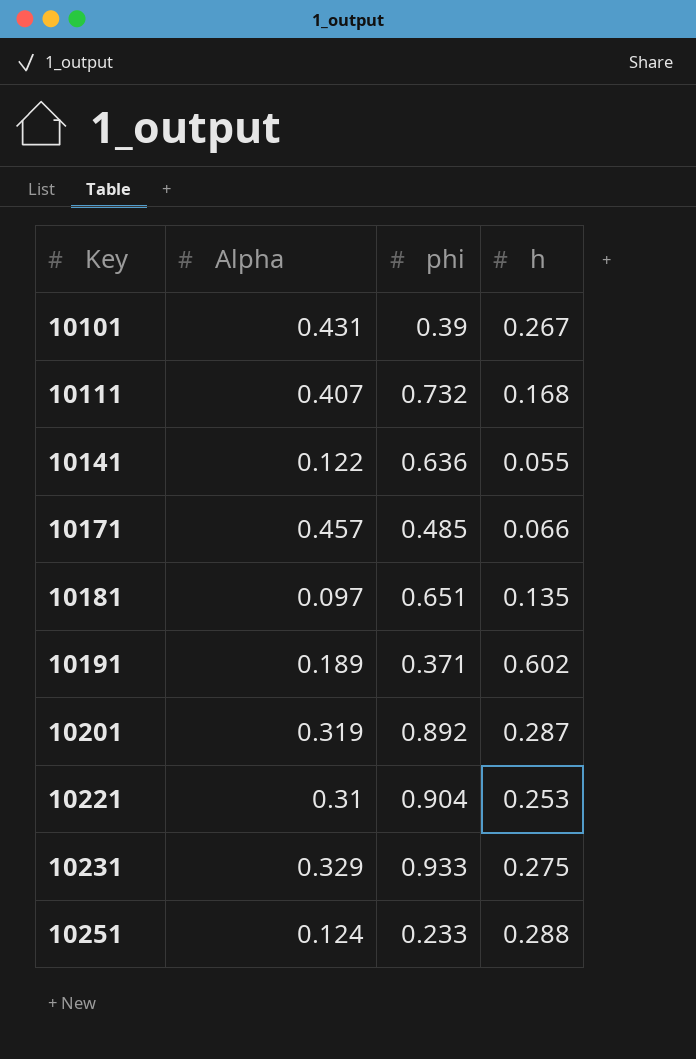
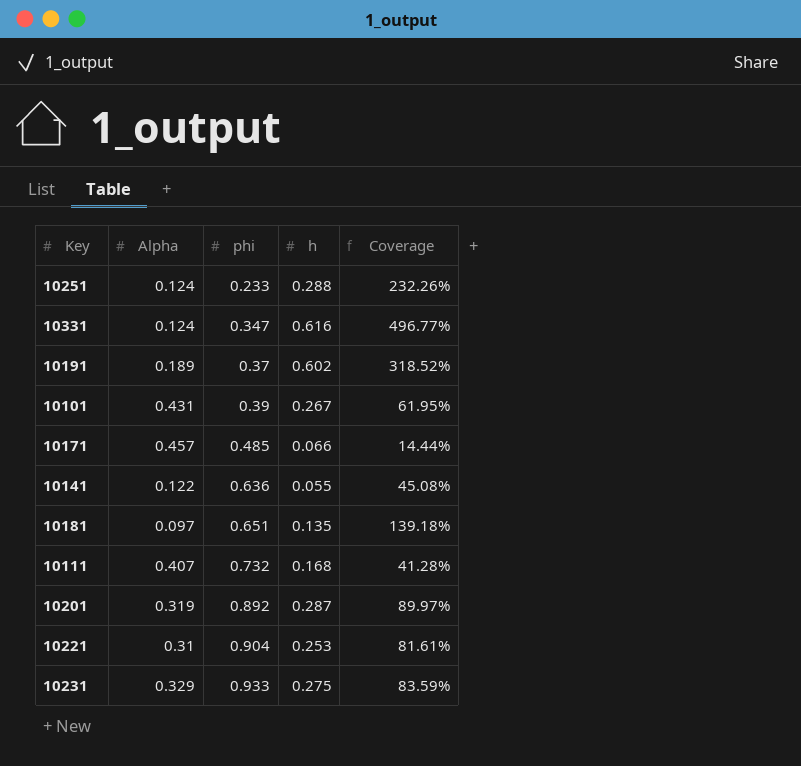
row order: Key ascending -> phi ascending
column Coverage | formula: none -> [h] / [Alpha]
row 10331: none -> 0.124 | 0.347 | 0.616 | 496.77%
10191 | phi: 0.371 -> 0.37

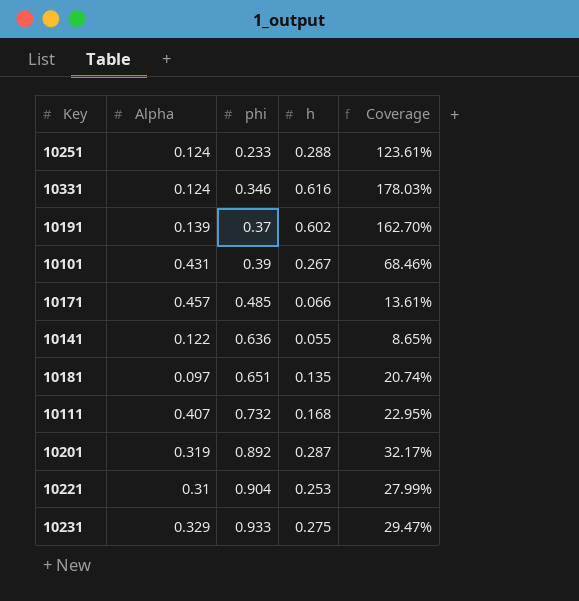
column Coverage | formula: [h] / [Alpha] -> [h] / [phi]
10331 | phi: 0.347 -> 0.346
10191 | Alpha: 0.189 -> 0.139

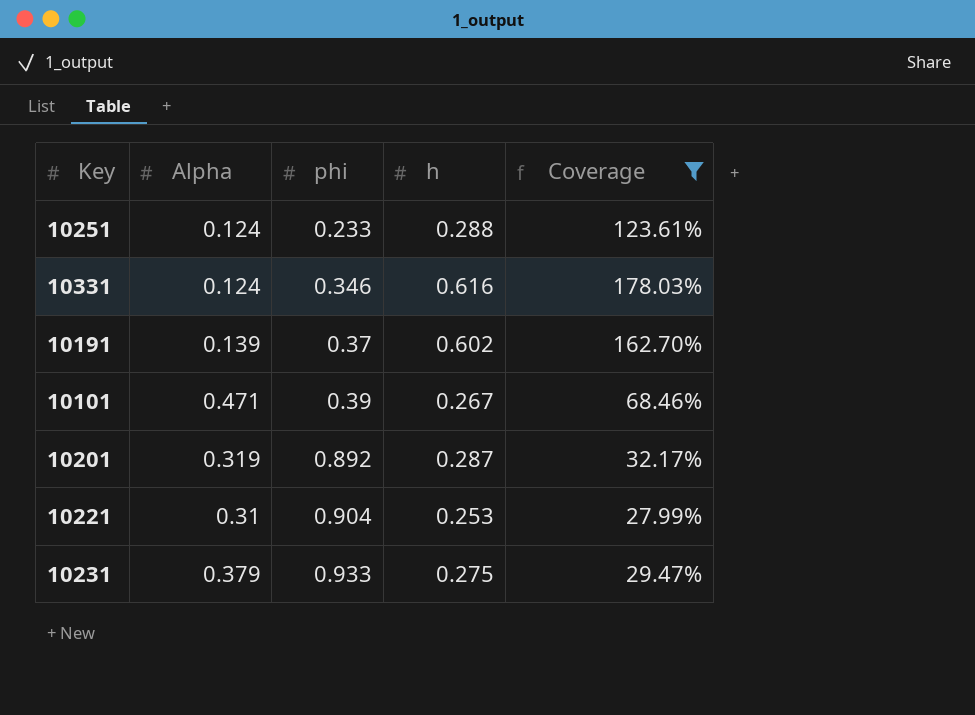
filter: none -> Coverage >= 27.99%
10101 | Alpha: 0.431 -> 0.471
10231 | Alpha: 0.329 -> 0.379

